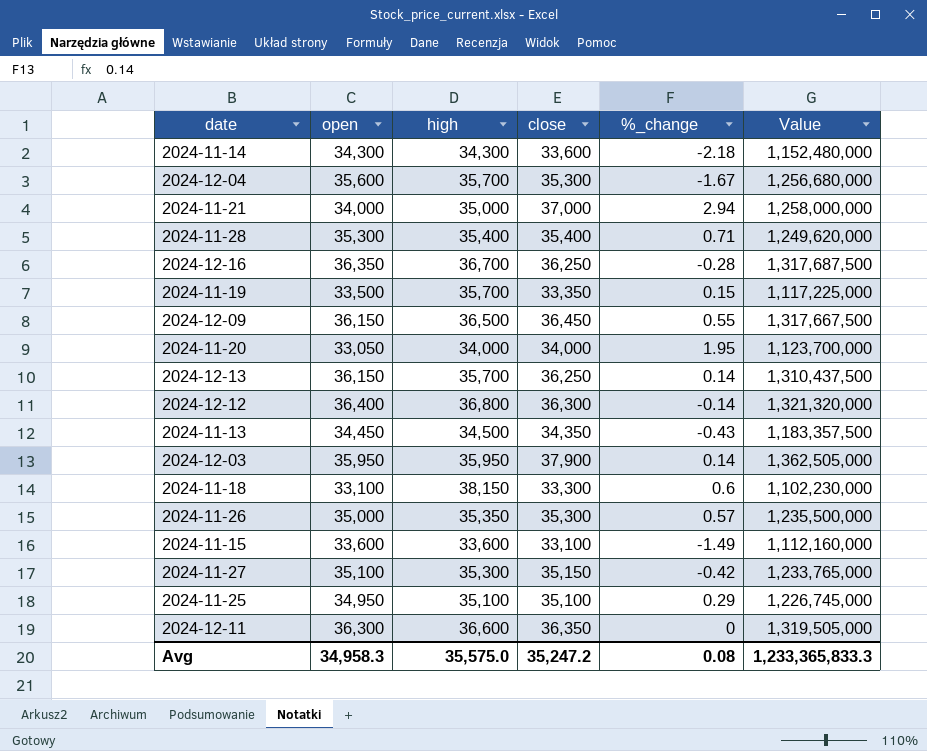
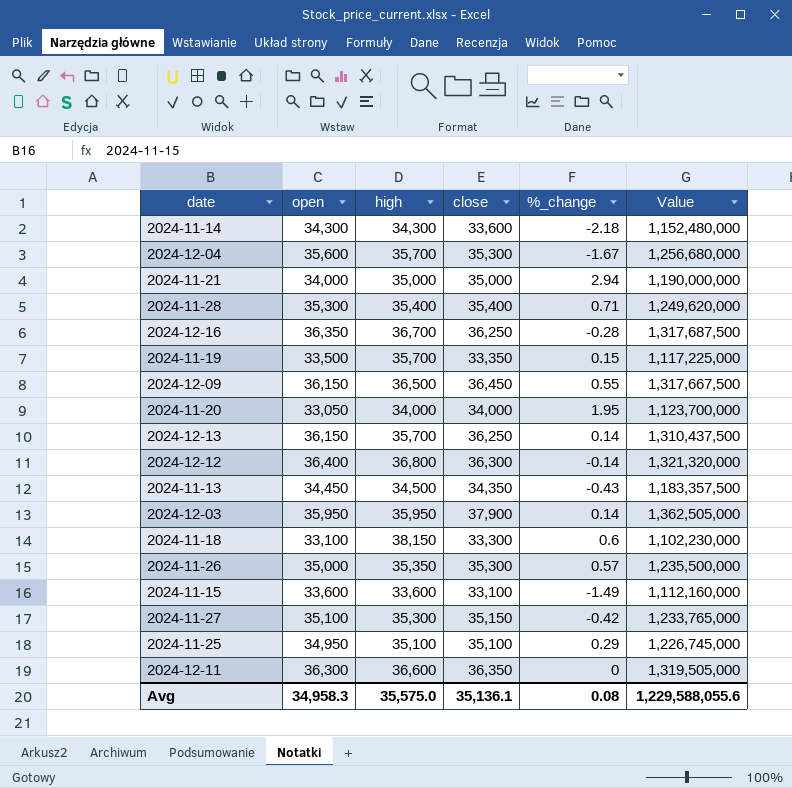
2024-11-21 | close: 37,000 -> 35,000
2024-11-21 | Value: 1,258,000,000 -> 1,190,000,000
Avg | close: 35,247.2 -> 35,136.1
Avg | Value: 1,233,365,833.3 -> 1,229,588,055.6

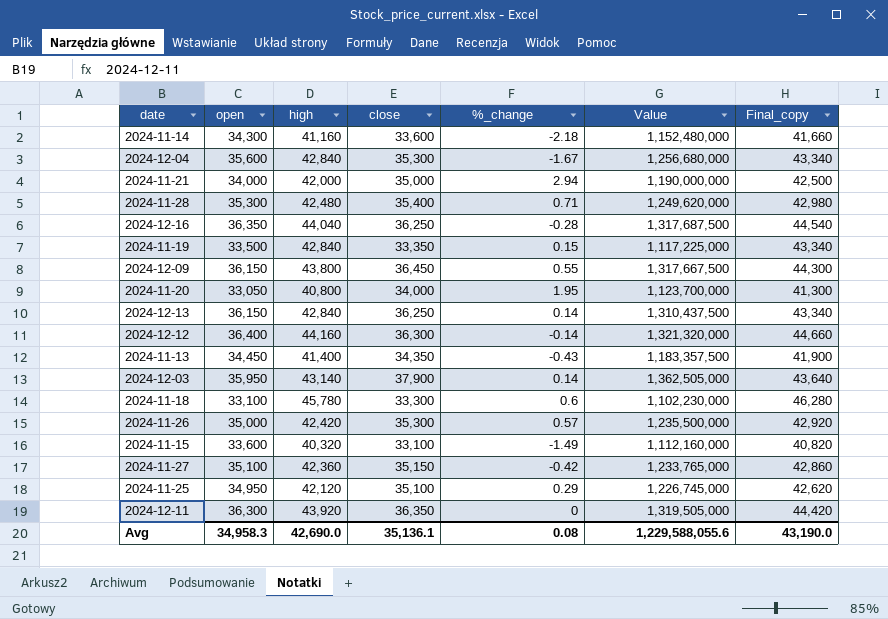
column Final_copy | formula: none -> [high] + 500
2024-11-14 | high: 34,300 -> 41,160
2024-12-04 | high: 35,700 -> 42,840
2024-11-21 | high: 35,000 -> 42,000
2024-11-28 | high: 35,400 -> 42,480
2024-12-16 | high: 36,700 -> 44,040
2024-11-19 | high: 35,700 -> 42,840
2024-12-09 | high: 36,500 -> 43,800
2024-11-20 | high: 34,000 -> 40,800
2024-12-13 | high: 35,700 -> 42,840
2024-12-12 | high: 36,800 -> 44,160
2024-11-13 | high: 34,500 -> 41,400
2024-12-03 | high: 35,950 -> 43,140
2024-11-18 | high: 38,150 -> 45,780
2024-11-26 | high: 35,350 -> 42,420
2024-11-15 | high: 33,600 -> 40,320
2024-11-27 | high: 35,300 -> 42,360
2024-11-25 | high: 35,100 -> 42,120
2024-12-11 | high: 36,600 -> 43,920
Avg | high: 35,575.0 -> 42,690.0

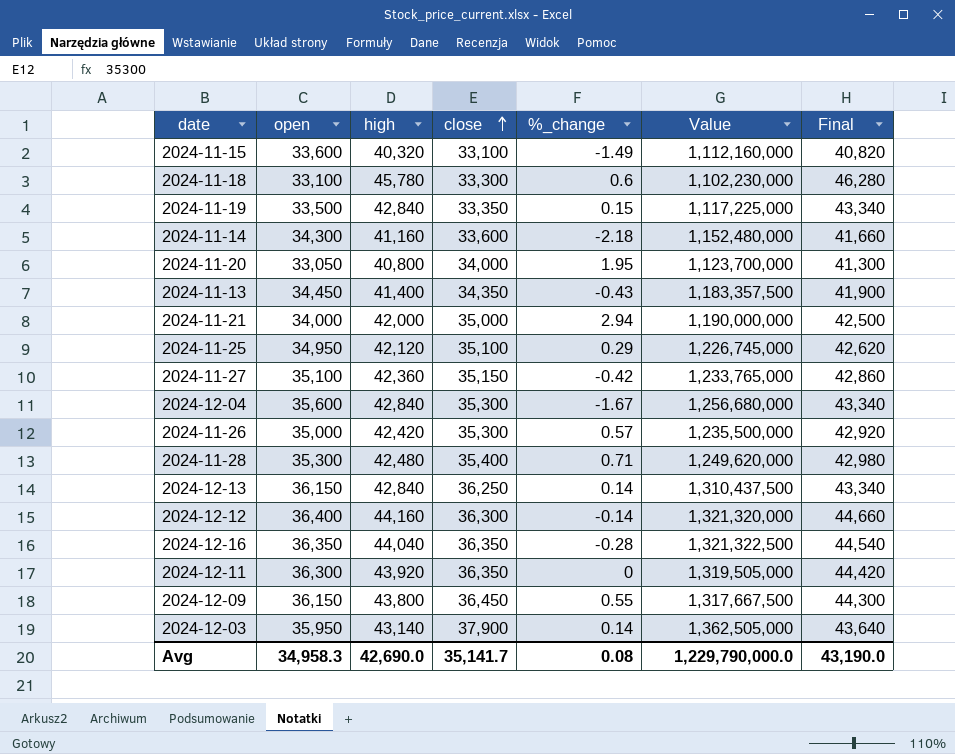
row order: none -> close ascending
column name: Final_copy -> Final
2024-12-16 | close: 36,250 -> 36,350
2024-12-16 | Value: 1,317,687,500 -> 1,321,322,500
Avg | close: 35,136.1 -> 35,141.7
Avg | Value: 1,229,588,055.6 -> 1,229,790,000.0

